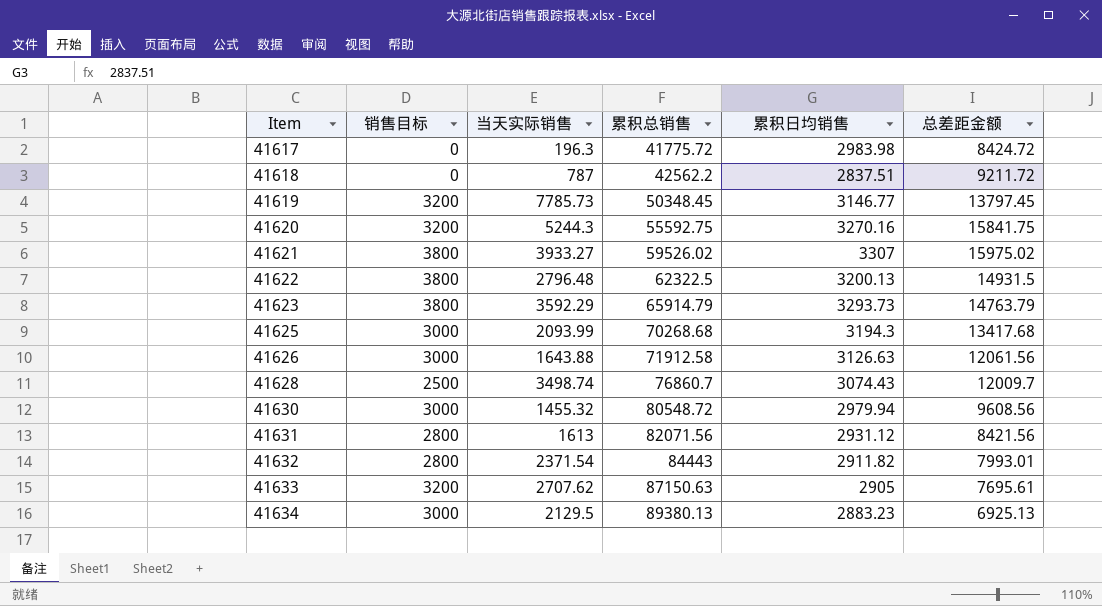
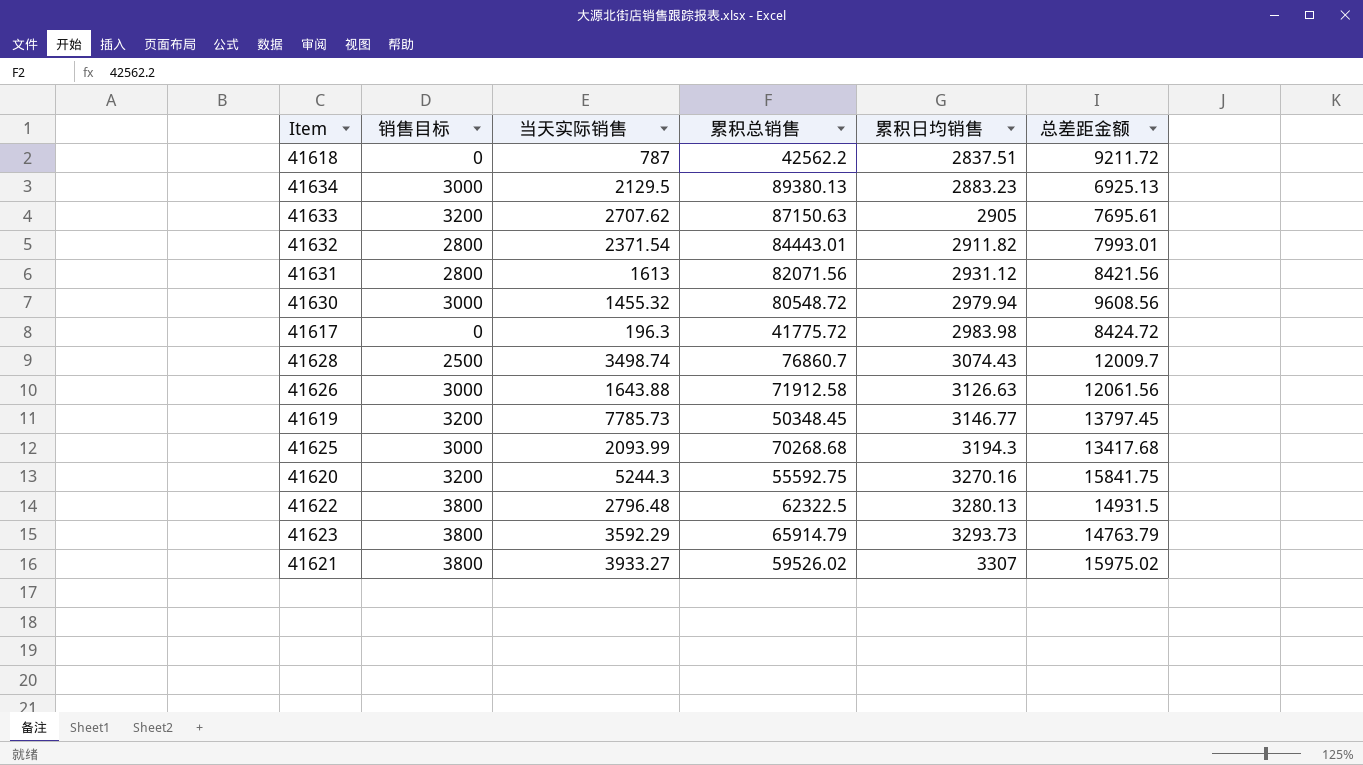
row order: Item ascending -> 累积日均销售 ascending
41632 | 累积总销售: 84443 -> 84443.01
41622 | 累积日均销售: 3200.13 -> 3280.13

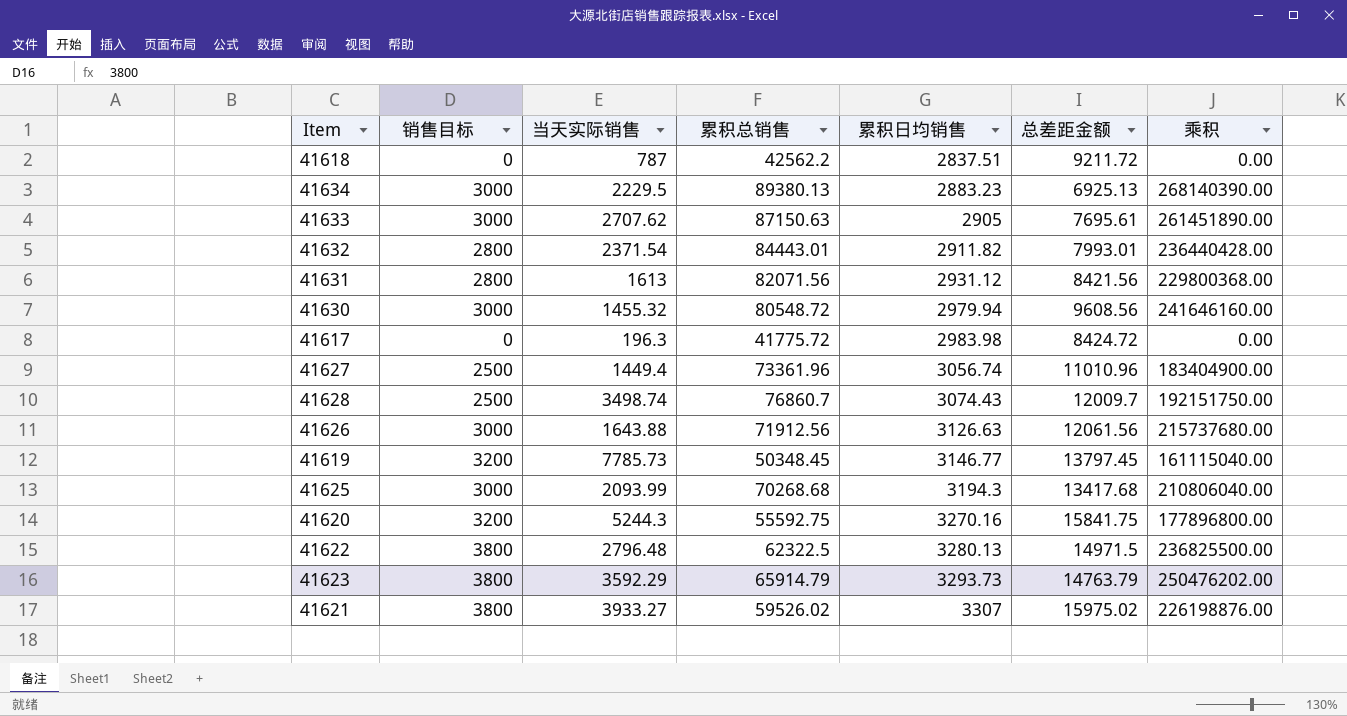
column 乘积 | formula: none -> [销售目标] * [累积总销售]
41634 | 当天实际销售: 2129.5 -> 2229.5
41633 | 销售目标: 3200 -> 3000
row 41627: none -> 2500 | 1449.4 | 73361.96 | 3056.74 | 11010.96 | 183404900.00
41626 | 累积总销售: 71912.58 -> 71912.56
41622 | 总差距金额: 14931.5 -> 14971.5

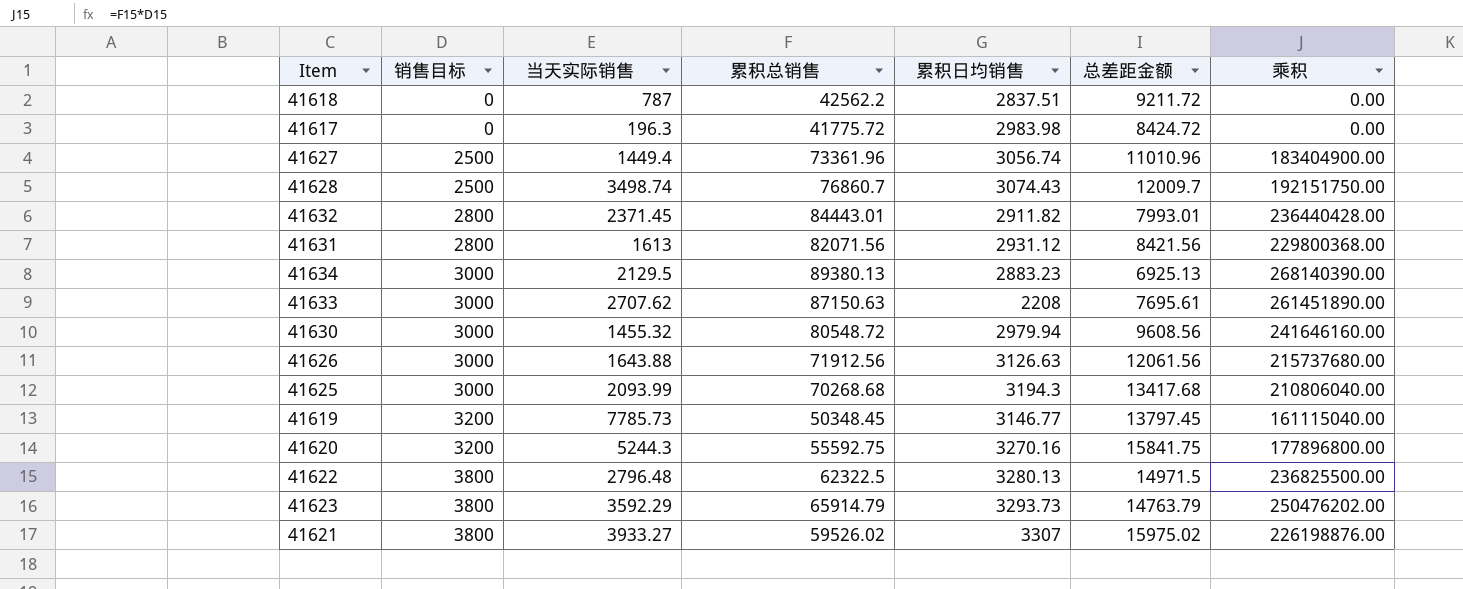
row order: 累积日均销售 ascending -> 销售目标 ascending
41632 | 当天实际销售: 2371.54 -> 2371.45
41634 | 当天实际销售: 2229.5 -> 2129.5
41633 | 累积日均销售: 2905 -> 2208

